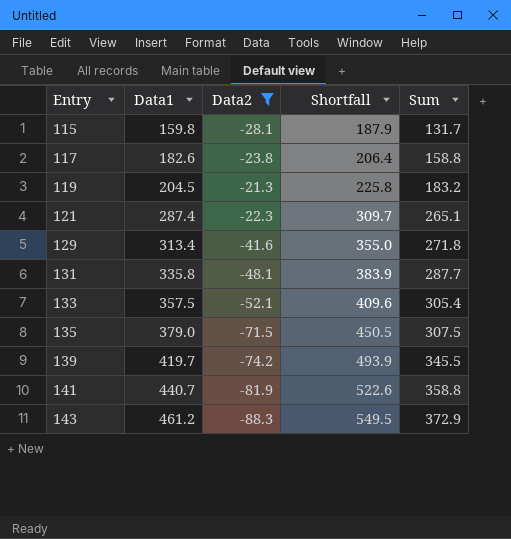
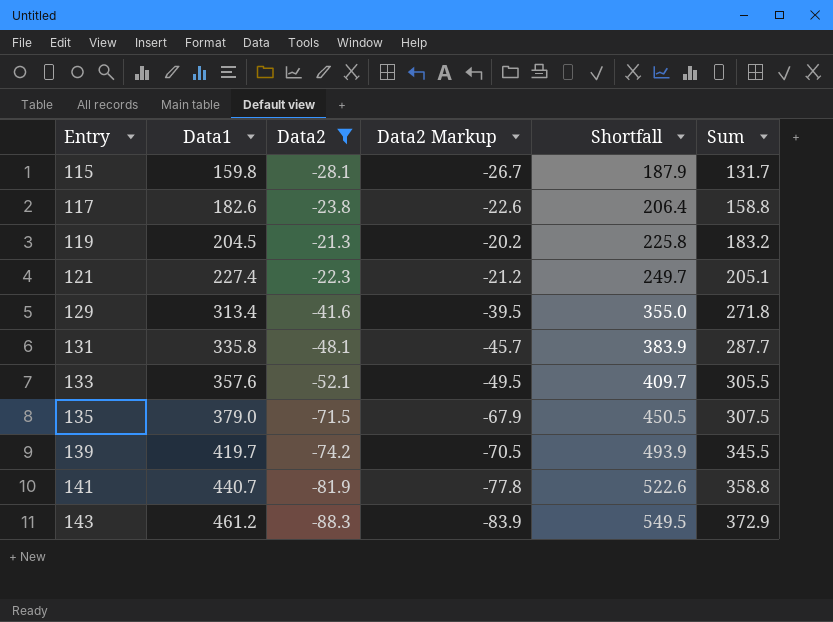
column Data2 Markup | formula: none -> [Data2] * 0.95
121 | Data1: 287.4 -> 227.4
121 | Shortfall: 309.7 -> 249.7
121 | Sum: 265.1 -> 205.1
133 | Data1: 357.5 -> 357.6
133 | Shortfall: 409.6 -> 409.7
133 | Sum: 305.4 -> 305.5

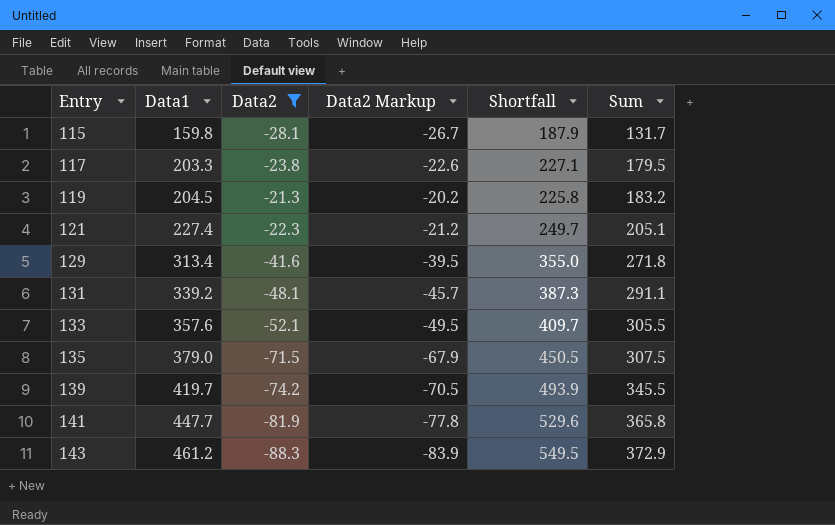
117 | Data1: 182.6 -> 203.3
117 | Shortfall: 206.4 -> 227.1
117 | Sum: 158.8 -> 179.5
131 | Data1: 335.8 -> 339.2
131 | Shortfall: 383.9 -> 387.3
131 | Sum: 287.7 -> 291.1
141 | Data1: 440.7 -> 447.7
141 | Shortfall: 522.6 -> 529.6
141 | Sum: 358.8 -> 365.8

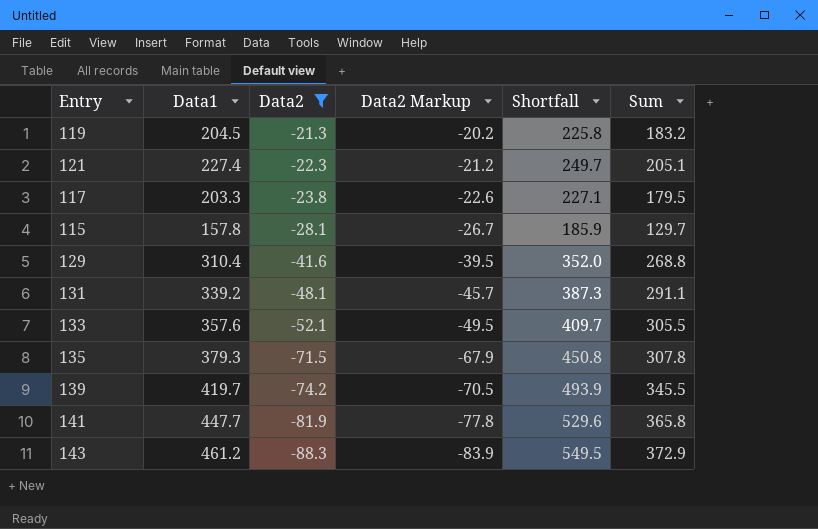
row order: Entry ascending -> Data2 descending
115 | Data1: 159.8 -> 157.8
115 | Shortfall: 187.9 -> 185.9
115 | Sum: 131.7 -> 129.7
129 | Data1: 313.4 -> 310.4
129 | Shortfall: 355.0 -> 352.0
129 | Sum: 271.8 -> 268.8
135 | Data1: 379.0 -> 379.3
135 | Shortfall: 450.5 -> 450.8
135 | Sum: 307.5 -> 307.8

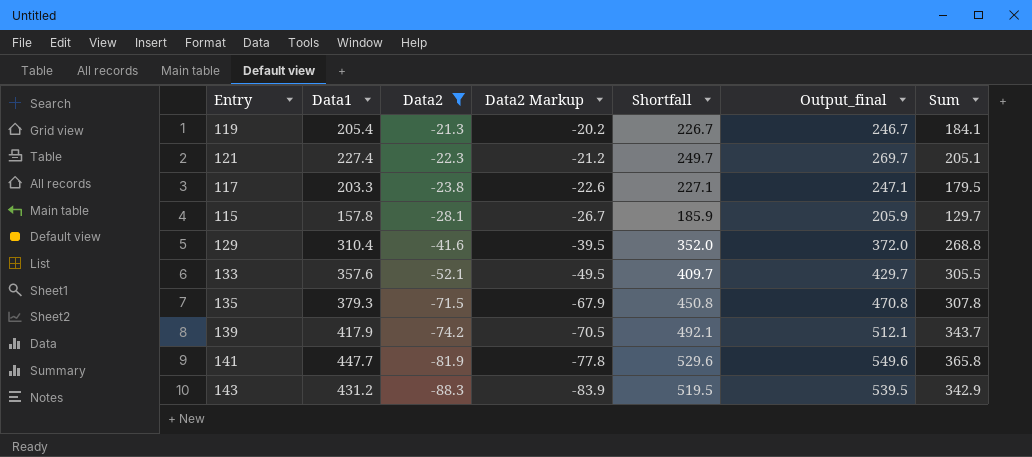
column Output_final | formula: none -> [Shortfall] + 20
row 131: 339.2 | -48.1 | -45.7 | 387.3 | 291.1 -> none
119 | Data1: 204.5 -> 205.4
119 | Shortfall: 225.8 -> 226.7
119 | Sum: 183.2 -> 184.1
139 | Data1: 419.7 -> 417.9
139 | Shortfall: 493.9 -> 492.1
139 | Sum: 345.5 -> 343.7
143 | Data1: 461.2 -> 431.2
143 | Shortfall: 549.5 -> 519.5
143 | Sum: 372.9 -> 342.9

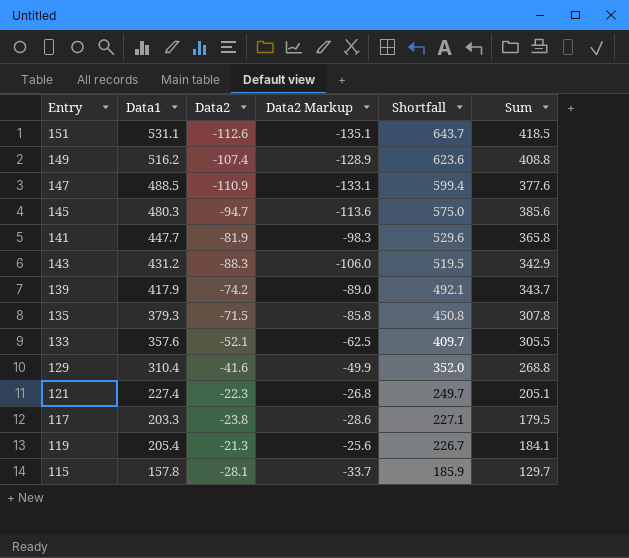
filter: Data2 >= -88.3 -> none
row order: Data2 descending -> Shortfall descending
column Output_final | formula: [Shortfall] + 20 -> none
column Data2 Markup | formula: [Data2] * 0.95 -> [Data2] * 1.2

